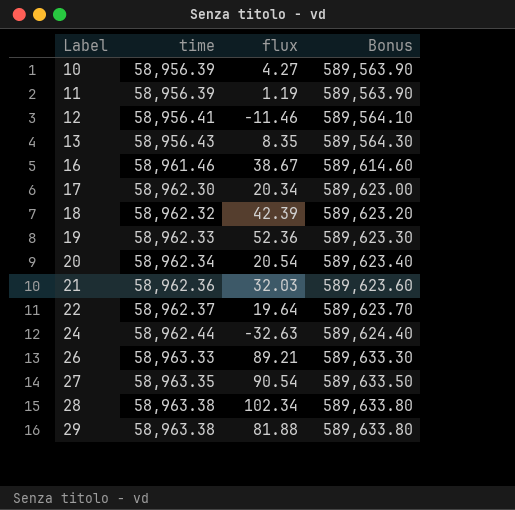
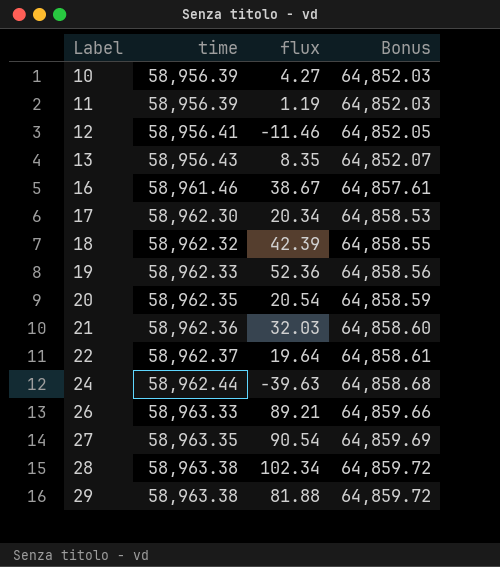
column Bonus | formula: [time] * 10 -> [time] * 1.1
20 | time: 58,962.34 -> 58,962.35
24 | flux: -32.63 -> -39.63

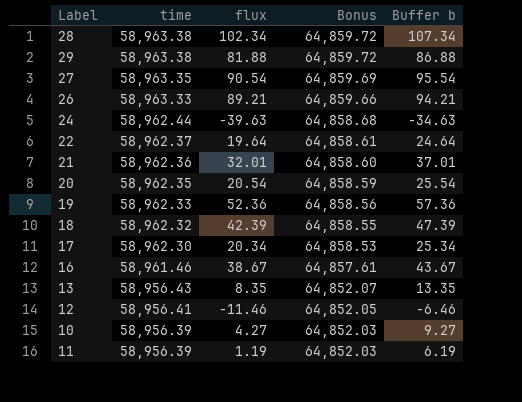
row order: Label ascending -> time descending
column Buffer b | formula: none -> [flux] + 5
21 | flux: 32.03 -> 32.01

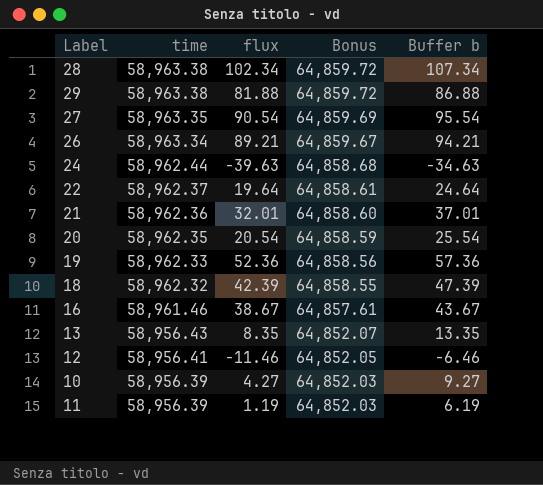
row 17: 58,962.30 | 20.34 | 64,858.53 | 25.34 -> none
26 | time: 58,963.33 -> 58,963.34
26 | Bonus: 64,859.66 -> 64,859.67

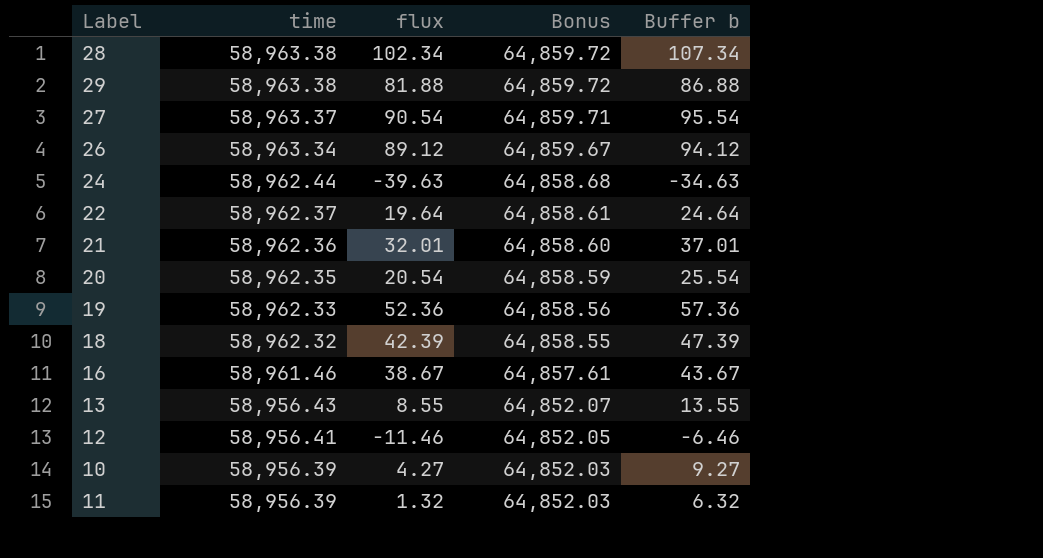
27 | time: 58,963.35 -> 58,963.37
27 | Bonus: 64,859.69 -> 64,859.71
26 | flux: 89.21 -> 89.12
26 | Buffer b: 94.21 -> 94.12
13 | flux: 8.35 -> 8.55
13 | Buffer b: 13.35 -> 13.55
11 | flux: 1.19 -> 1.32
11 | Buffer b: 6.19 -> 6.32

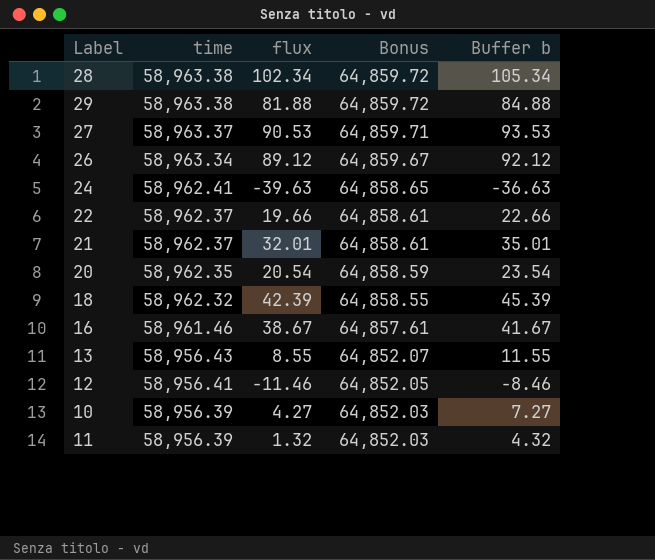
column Buffer b | formula: [flux] + 5 -> [flux] + 3
row 19: 58,962.33 | 52.36 | 64,858.56 | 57.36 -> none
27 | flux: 90.54 -> 90.53
24 | time: 58,962.44 -> 58,962.41
24 | Bonus: 64,858.68 -> 64,858.65
22 | flux: 19.64 -> 19.66
21 | time: 58,962.36 -> 58,962.37
21 | Bonus: 64,858.60 -> 64,858.61

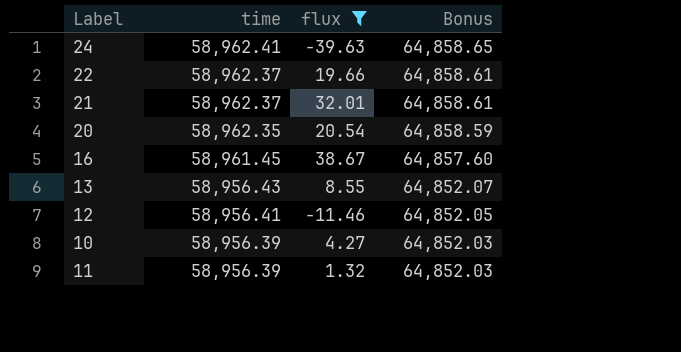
filter: none -> flux <= 38.67
column Buffer b | formula: [flux] + 3 -> none
16 | time: 58,961.46 -> 58,961.45
16 | Bonus: 64,857.61 -> 64,857.60

